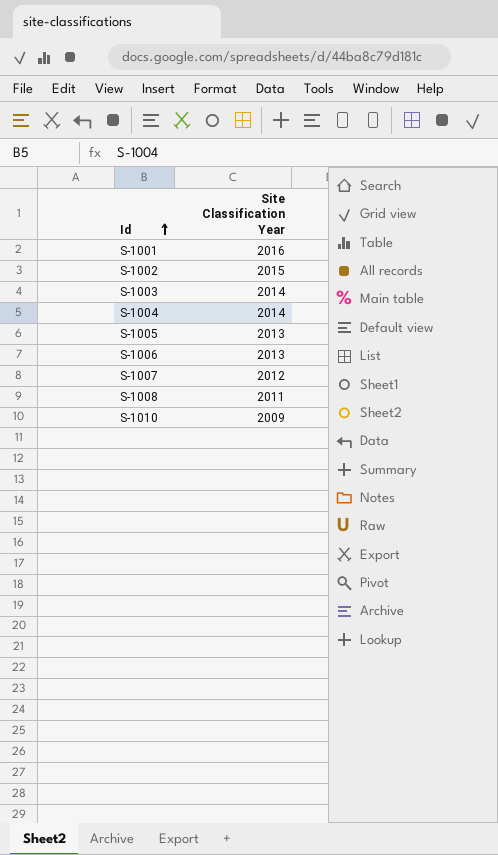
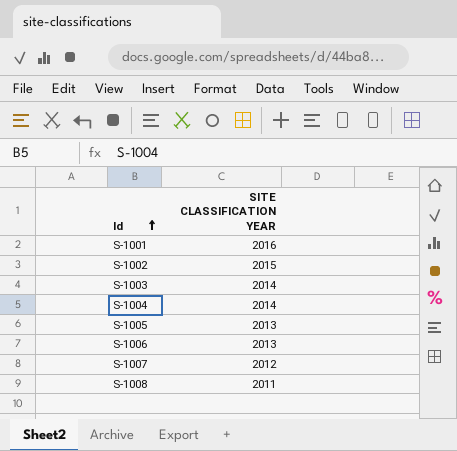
column name: Site Classification Year -> SITE CLASSIFICATION YEAR
row S-1010: 2009 -> none

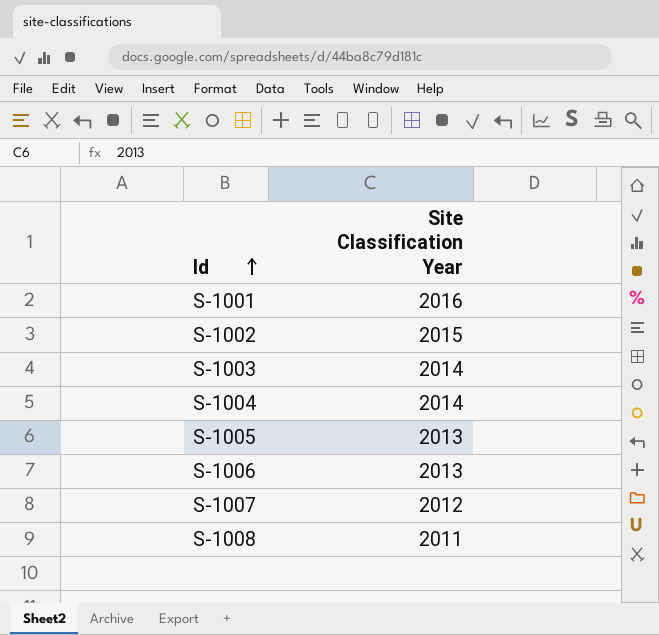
column name: SITE CLASSIFICATION YEAR -> Site Classification Year

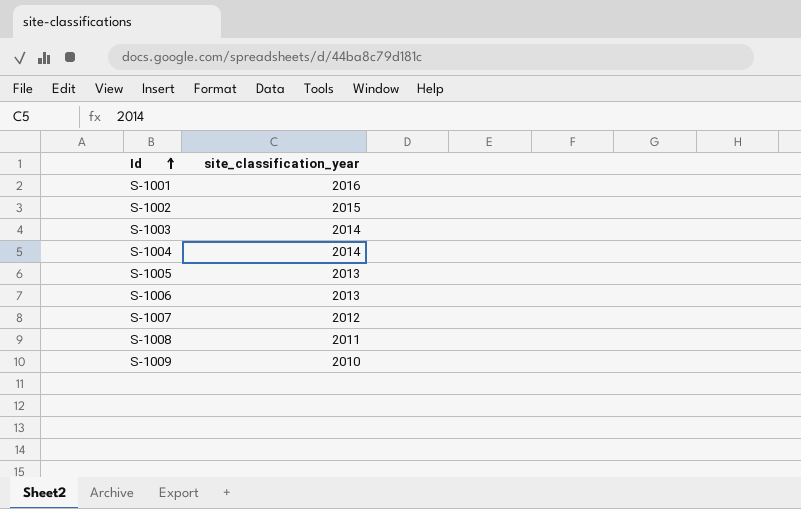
column name: Site Classification Year -> site_classification_year
row S-1009: none -> 2010

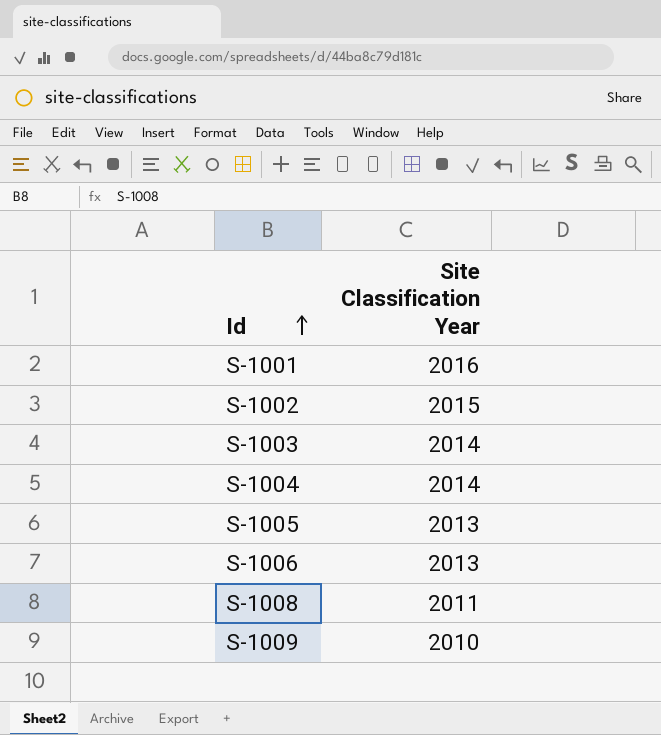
column name: site_classification_year -> Site Classification Year
row S-1007: 2012 -> none

